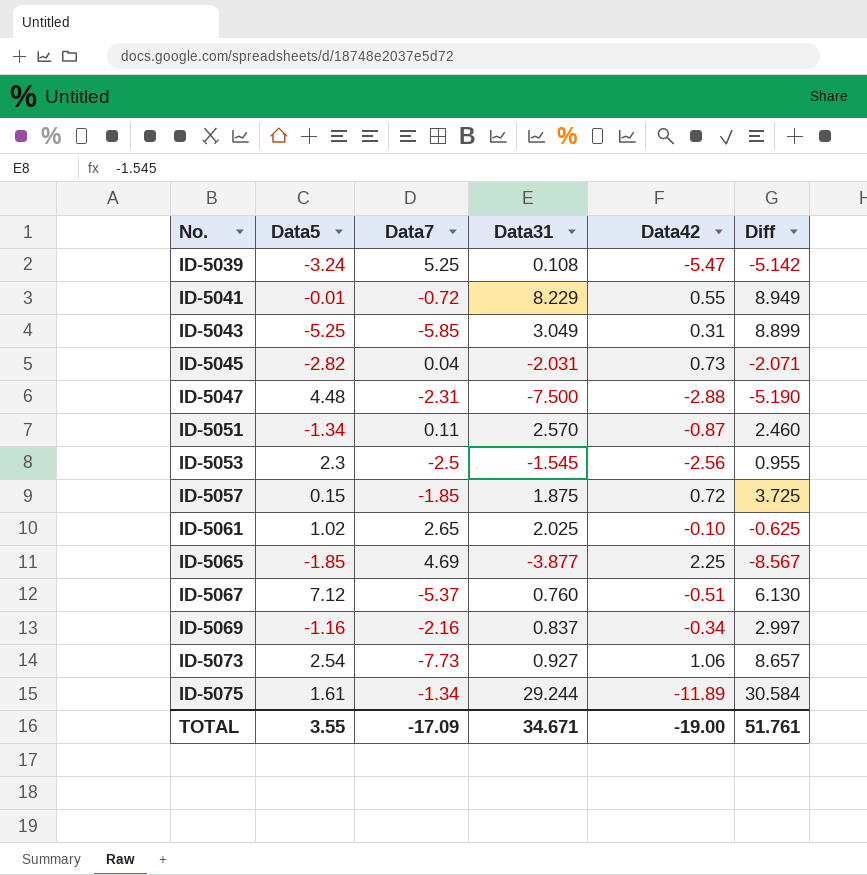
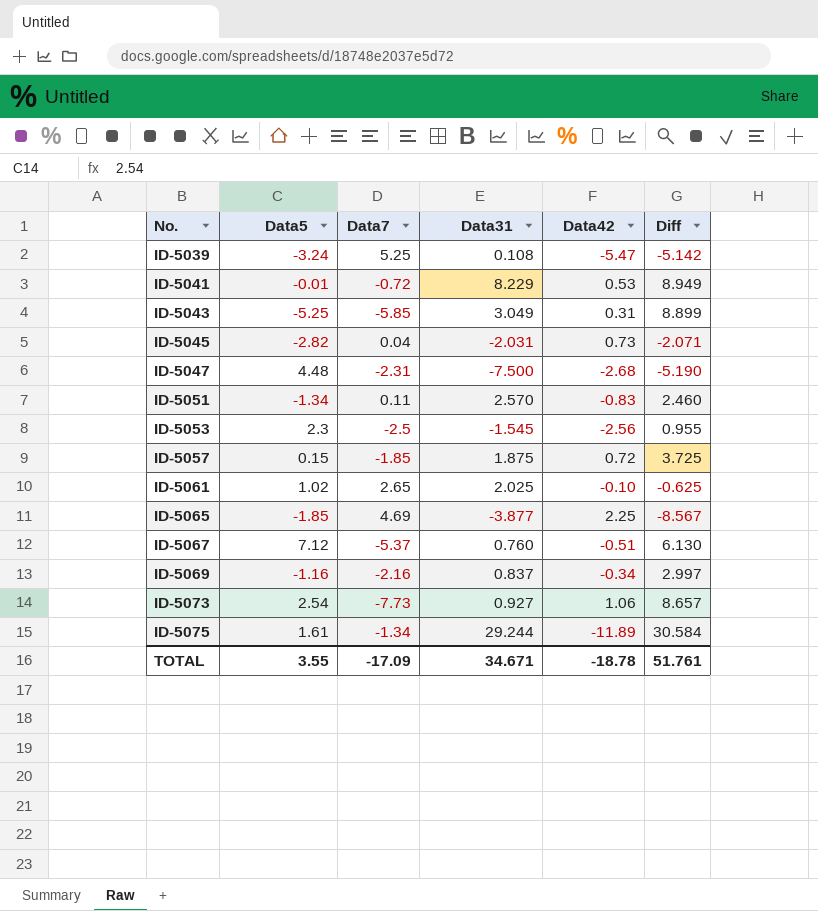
ID-5041 | Data42: 0.55 -> 0.53
ID-5047 | Data42: -2.88 -> -2.68
ID-5051 | Data42: -0.87 -> -0.83
TOTAL | Data42: -19.00 -> -18.78

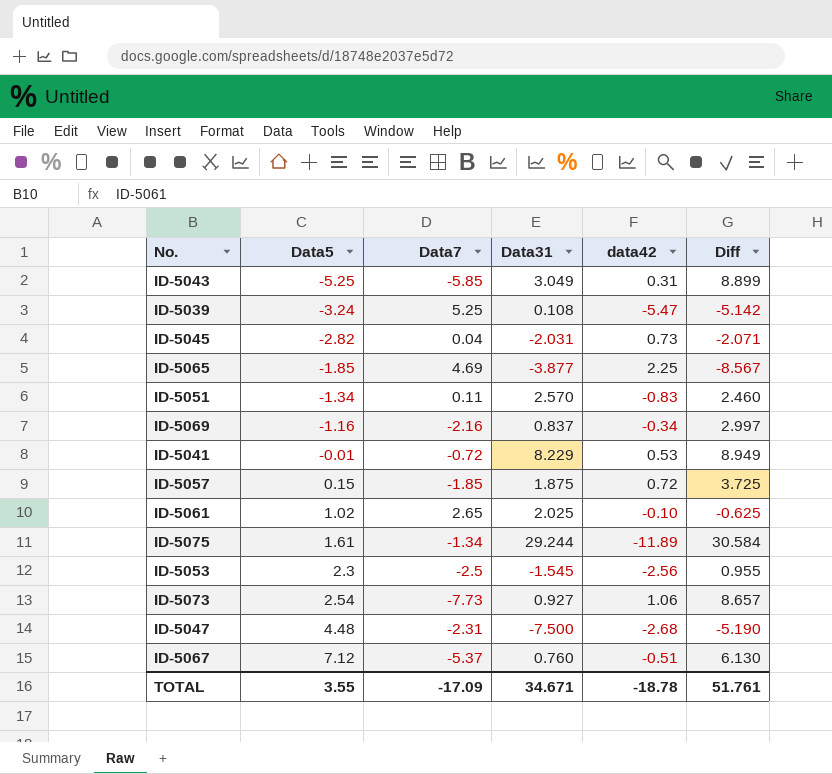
row order: No. ascending -> Data5 ascending
column name: Data42 -> data42

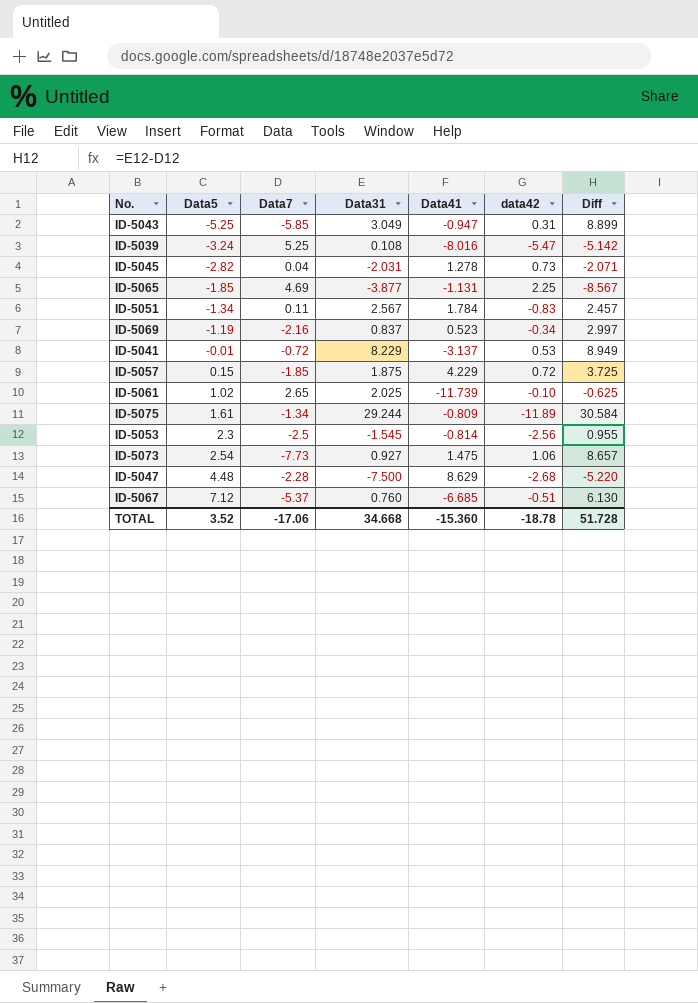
column Data41 | position: none -> 5
ID-5051 | Data31: 2.570 -> 2.567
ID-5051 | Diff: 2.460 -> 2.457
ID-5069 | Data5: -1.16 -> -1.19
ID-5047 | Data7: -2.31 -> -2.28
ID-5047 | Diff: -5.190 -> -5.220
TOTAL | Data5: 3.55 -> 3.52
TOTAL | Data7: -17.09 -> -17.06
TOTAL | Data31: 34.671 -> 34.668
TOTAL | Diff: 51.761 -> 51.728

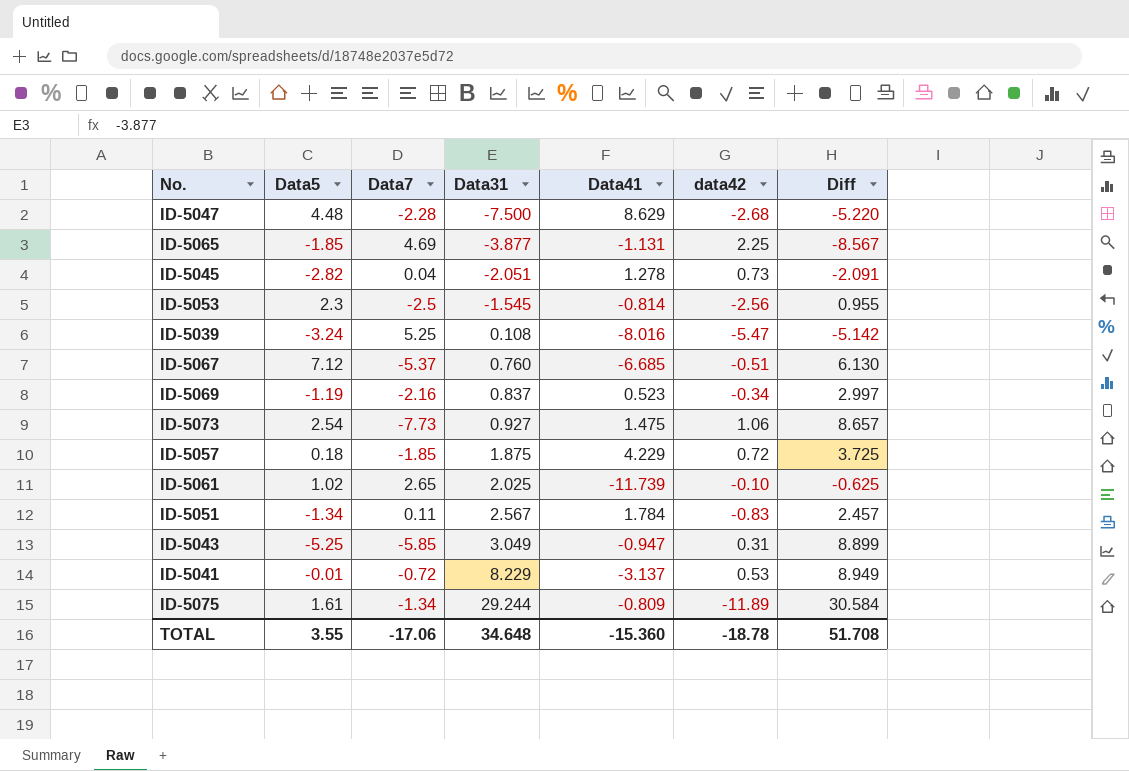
row order: Data5 ascending -> Data31 ascending
ID-5045 | Data31: -2.031 -> -2.051
ID-5045 | Diff: -2.071 -> -2.091
ID-5057 | Data5: 0.15 -> 0.18
TOTAL | Data5: 3.52 -> 3.55
TOTAL | Data31: 34.668 -> 34.648
TOTAL | Diff: 51.728 -> 51.708

